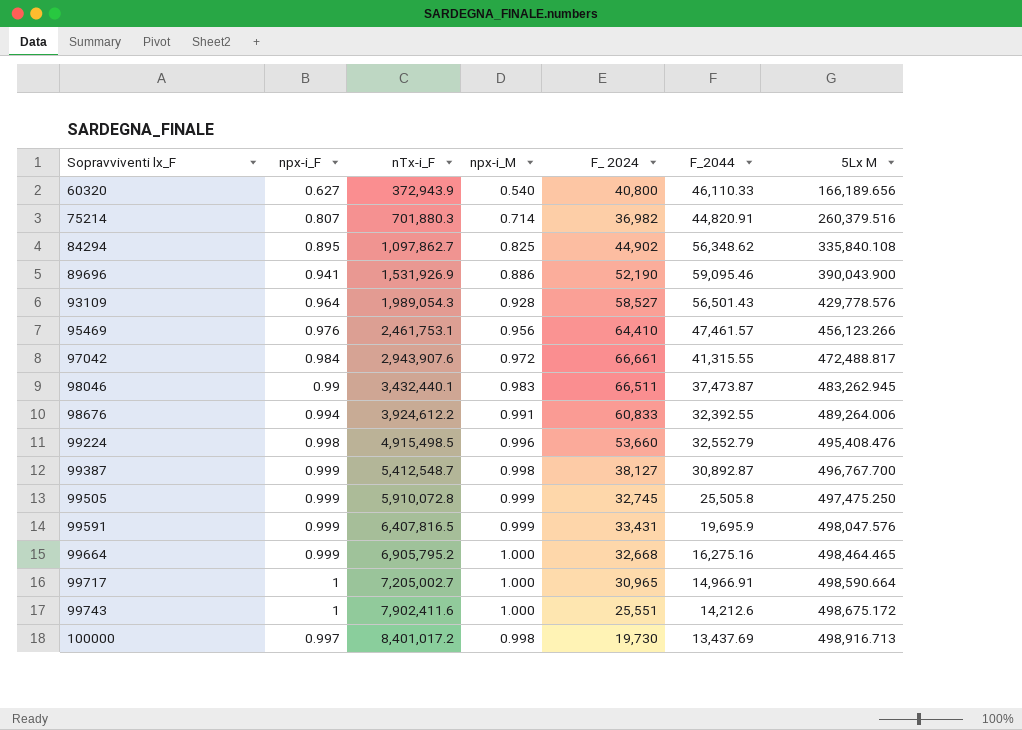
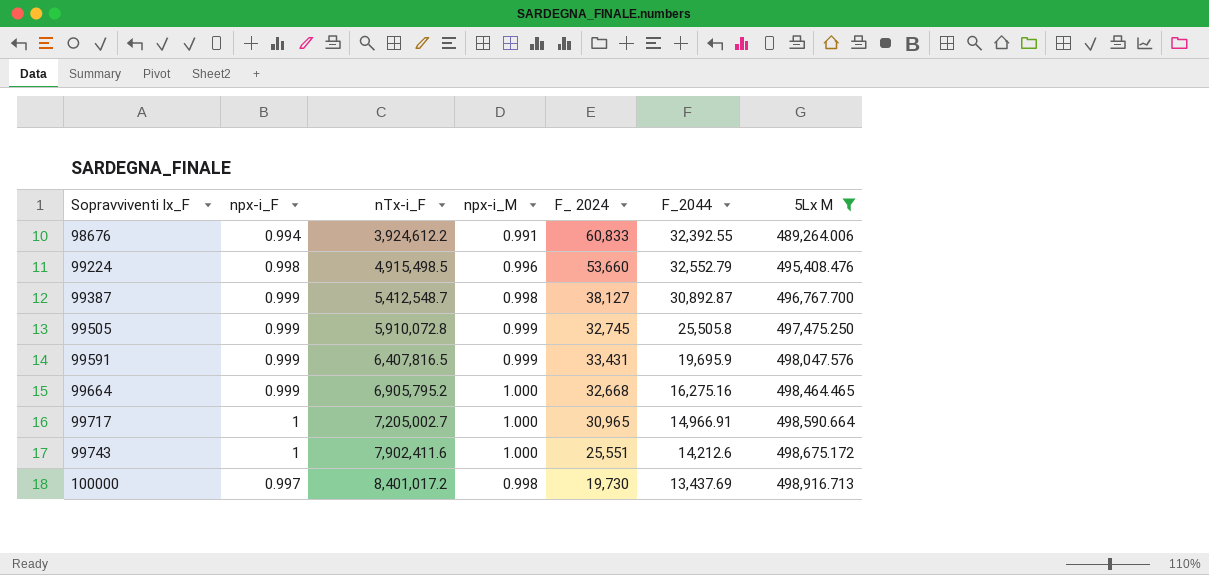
filter: none -> 5Lx M >= 489,264.006

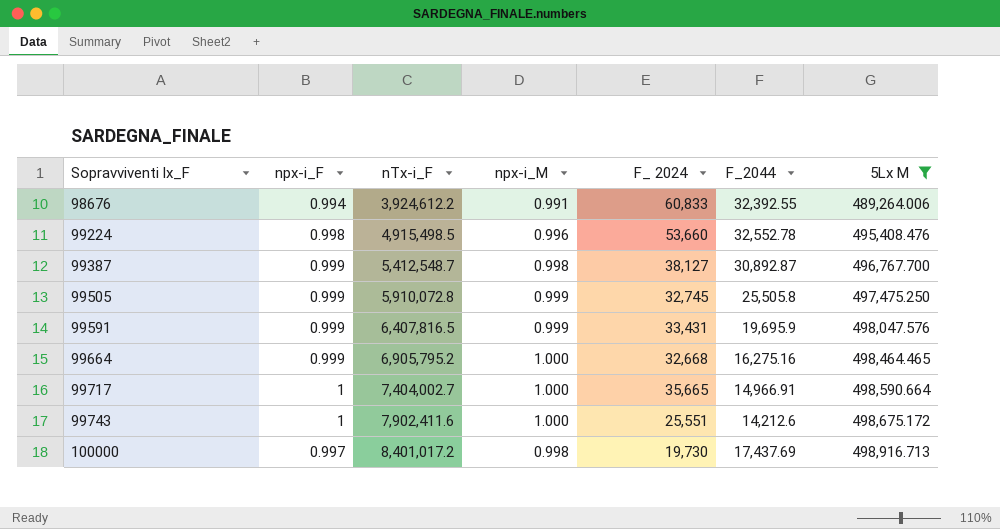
99224 | F_2044: 32,552.79 -> 32,552.78
99717 | nTx-i_F: 7,205,002.7 -> 7,404,002.7
99717 | F_ 2024: 30,965 -> 35,665
100000 | F_2044: 13,437.69 -> 17,437.69

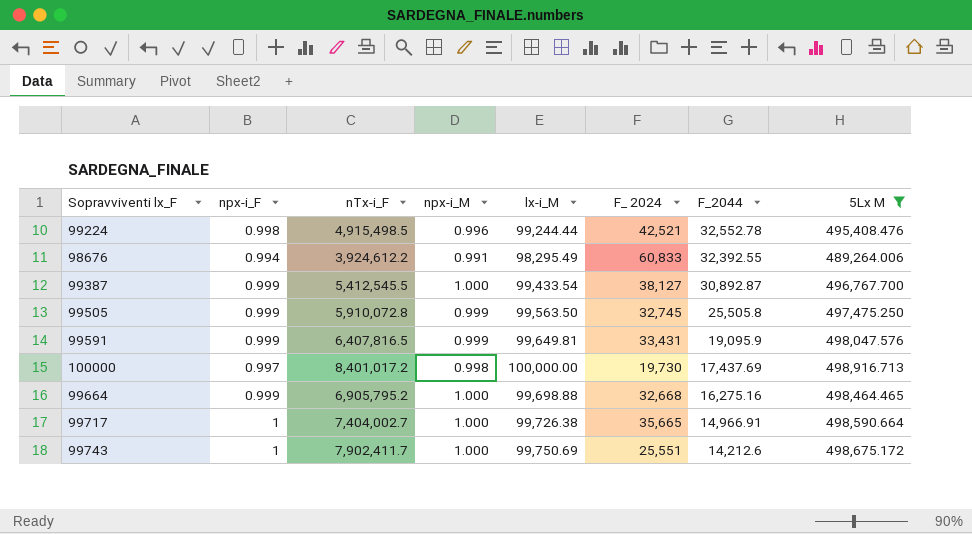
row order: Sopravviventi lx_F ascending -> F_2044 descending
column lx-i_M | position: none -> 5
99224 | F_ 2024: 53,660 -> 42,521
99387 | nTx-i_F: 5,412,548.7 -> 5,412,545.5
99387 | npx-i_M: 0.998 -> 1.000
99591 | F_2044: 19,695.9 -> 19,095.9
99743 | nTx-i_F: 7,902,411.6 -> 7,902,411.7

